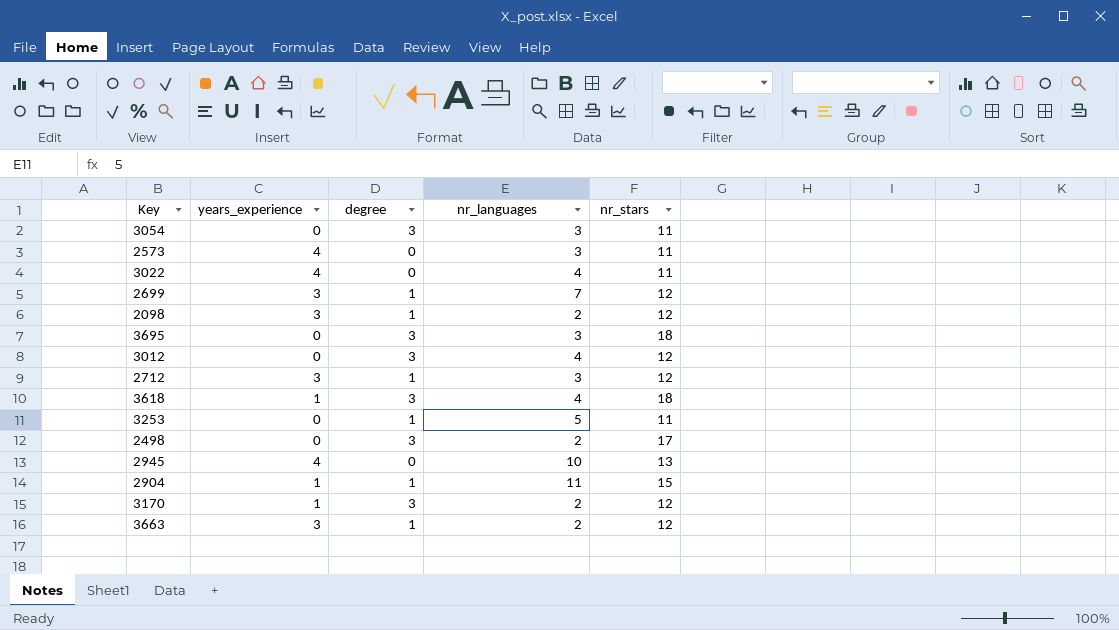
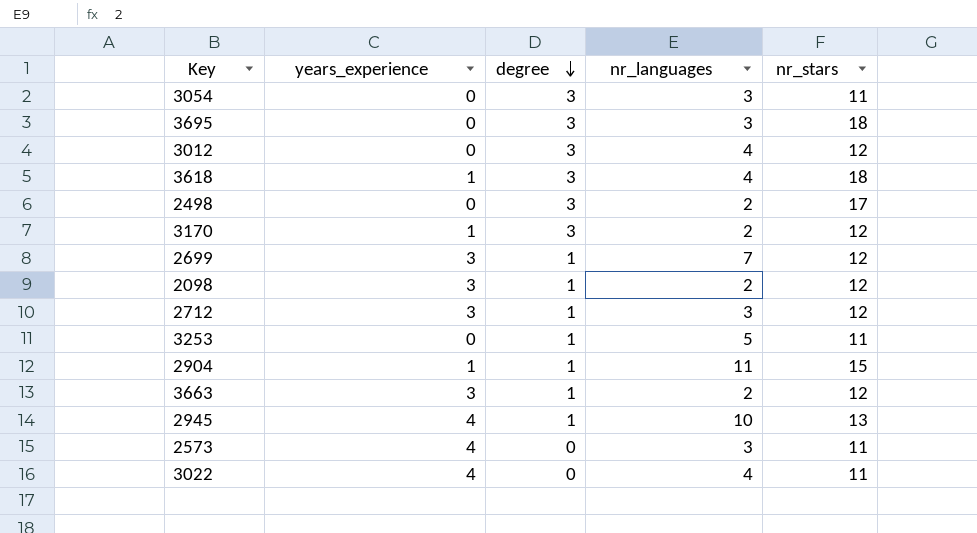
row order: none -> degree descending
2945 | degree: 0 -> 1

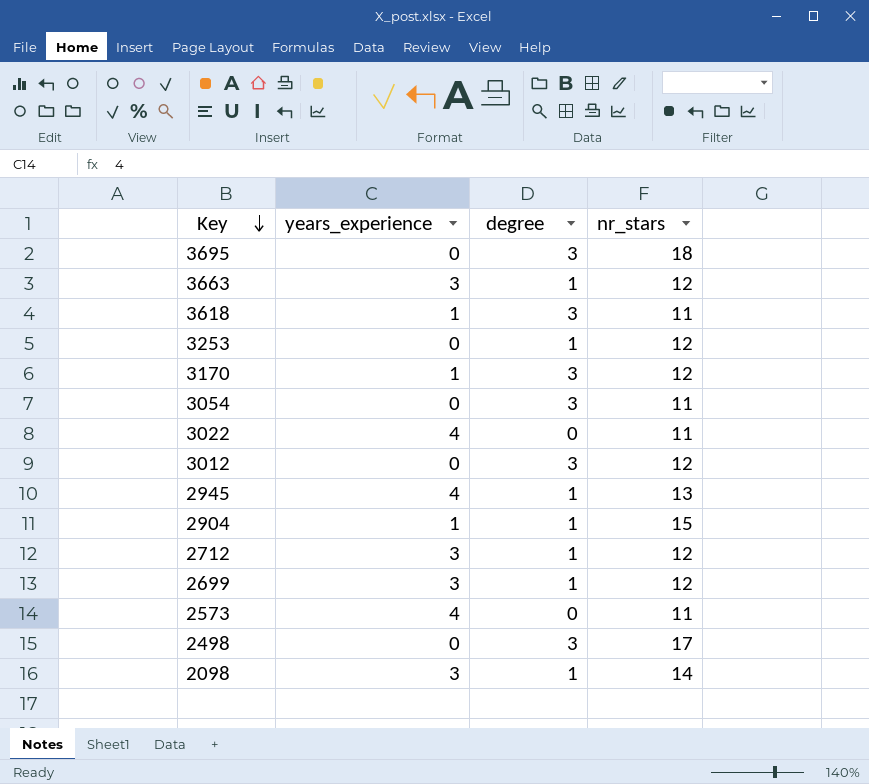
row order: degree descending -> Key descending
column nr_languages | position: 4 -> none
3618 | nr_stars: 18 -> 11
3253 | nr_stars: 11 -> 12
2098 | nr_stars: 12 -> 14

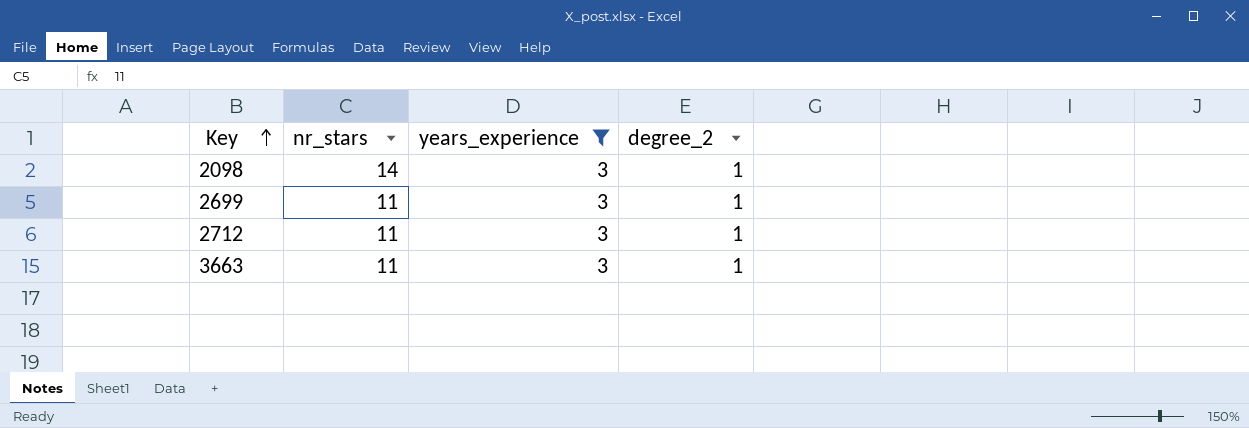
filter: none -> years_experience = 3
row order: Key descending -> Key ascending
column nr_stars | position: 4 -> 2
column name: degree -> degree_2
2699 | nr_stars: 12 -> 11
2712 | nr_stars: 12 -> 11
3663 | nr_stars: 12 -> 11

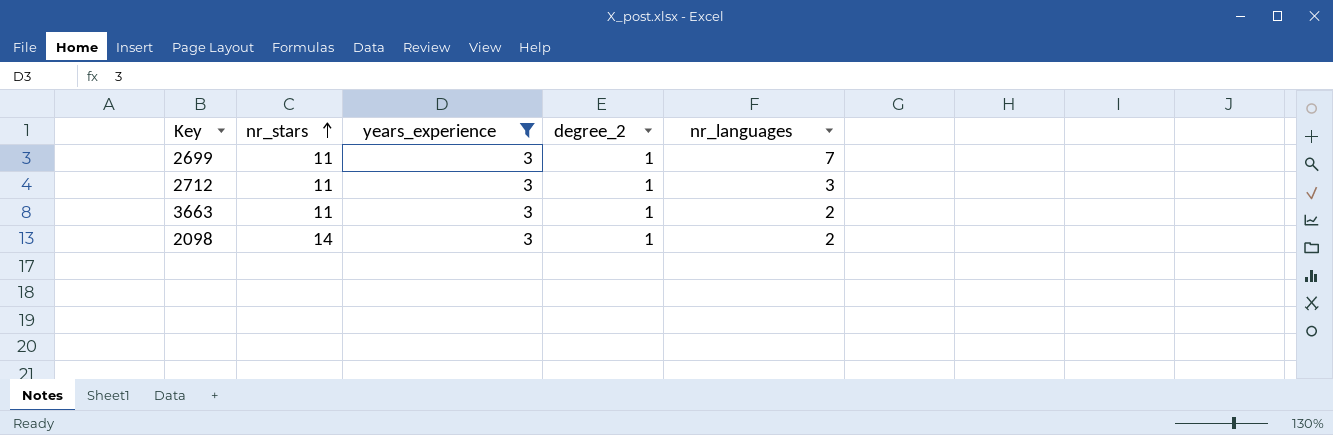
row order: Key ascending -> nr_stars ascending
column nr_languages | position: none -> 5

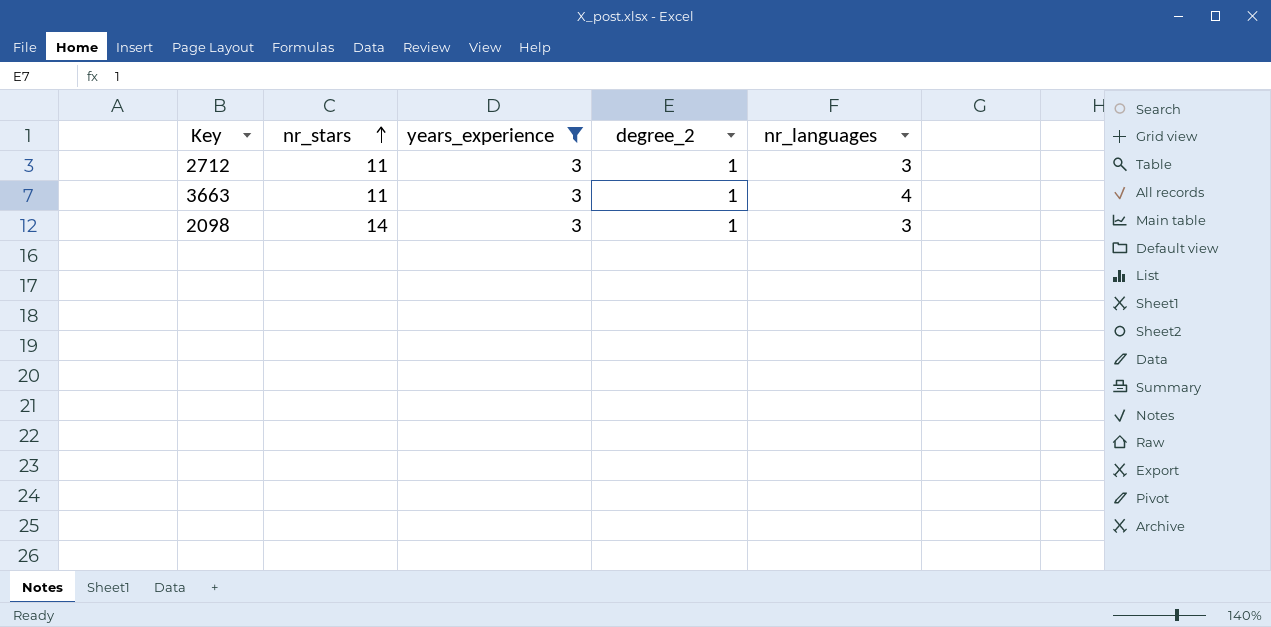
row 2699: 11 | 3 | 1 | 7 -> none
3663 | nr_languages: 2 -> 4
2098 | nr_languages: 2 -> 3

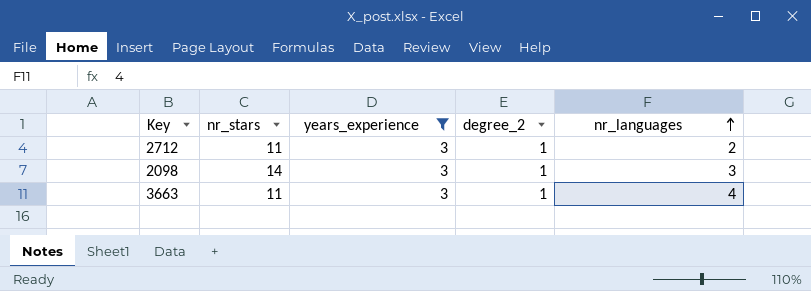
row order: nr_stars ascending -> nr_languages ascending
2712 | nr_languages: 3 -> 2

